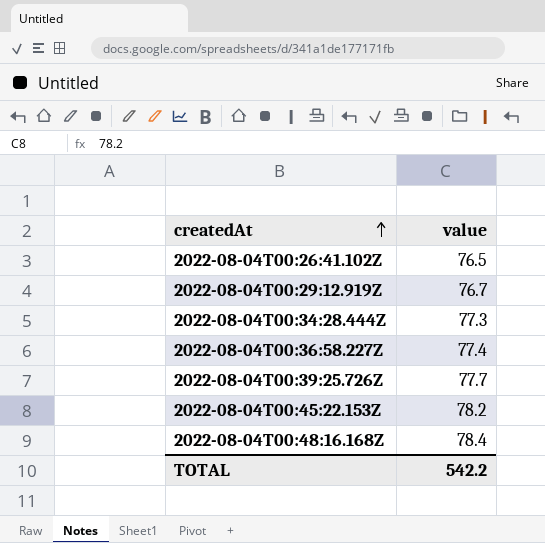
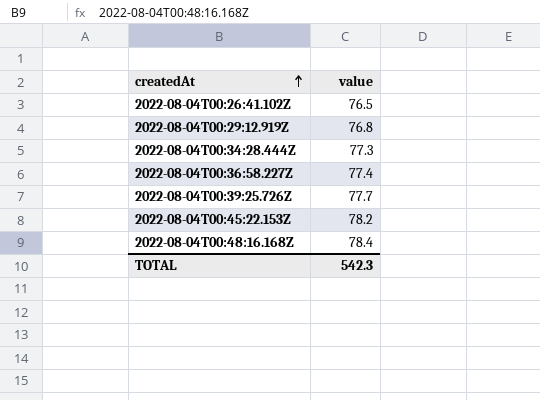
2022-08-04T00:29:12.919Z | value: 76.7 -> 76.8
TOTAL | value: 542.2 -> 542.3

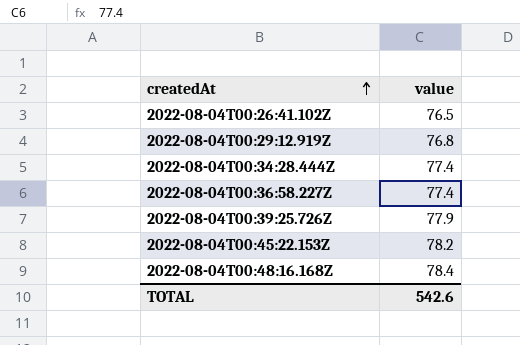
2022-08-04T00:34:28.444Z | value: 77.3 -> 77.4
2022-08-04T00:39:25.726Z | value: 77.7 -> 77.9
TOTAL | value: 542.3 -> 542.6

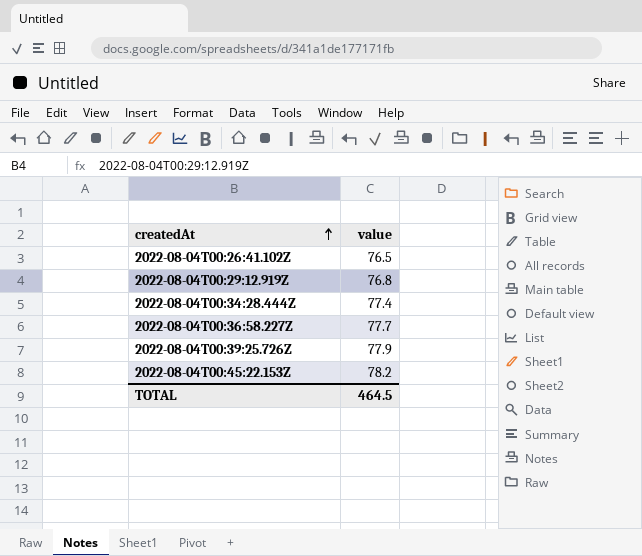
row 2022-08-04T00:48:16.168Z: 78.4 -> none
2022-08-04T00:36:58.227Z | value: 77.4 -> 77.7
TOTAL | value: 542.6 -> 464.5

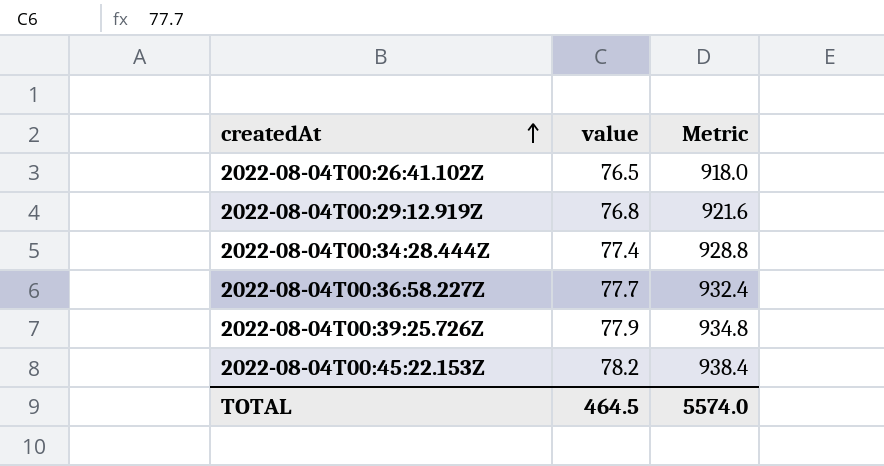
column Metric | formula: none -> [value] * 12

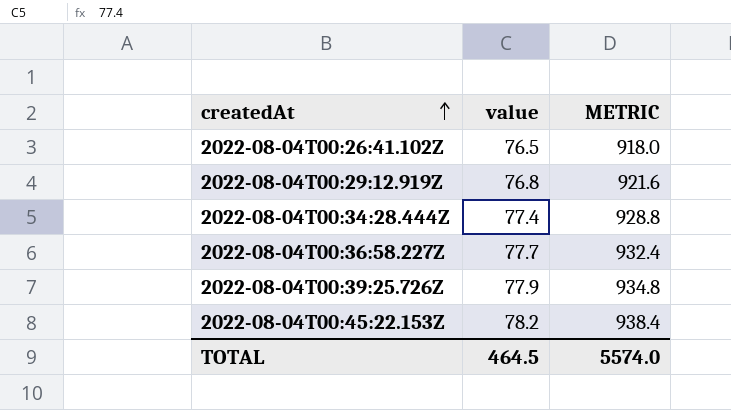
column name: Metric -> METRIC

